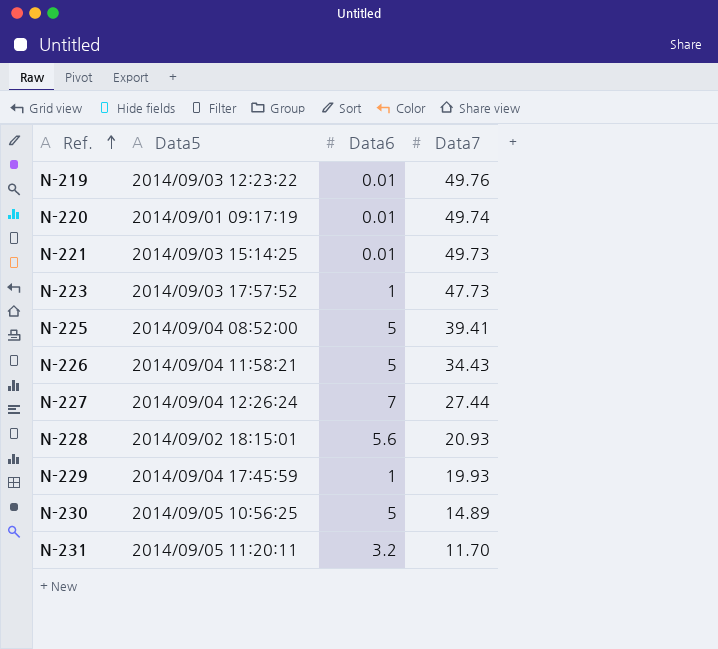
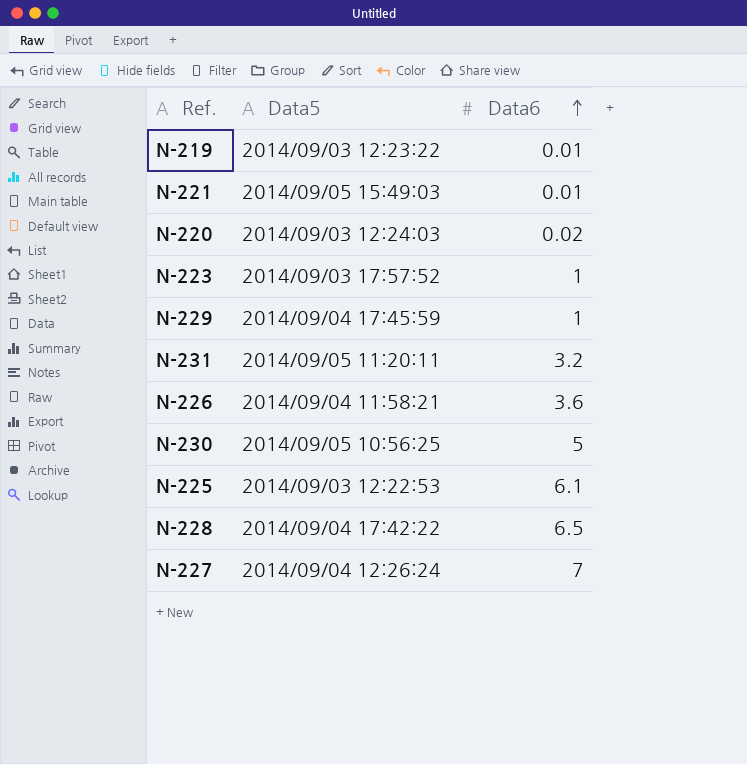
row order: Ref. ascending -> Data6 ascending
column Data7 | position: 4 -> none
N-221 | Data5: 2014/09/03 15:14:25 -> 2014/09/05 15:49:03
N-220 | Data5: 2014/09/01 09:17:19 -> 2014/09/03 12:24:03
N-220 | Data6: 0.01 -> 0.02
N-226 | Data6: 5 -> 3.6
N-225 | Data5: 2014/09/04 08:52:00 -> 2014/09/03 12:22:53
N-225 | Data6: 5 -> 6.1
N-228 | Data5: 2014/09/02 18:15:01 -> 2014/09/04 17:42:22
N-228 | Data6: 5.6 -> 6.5

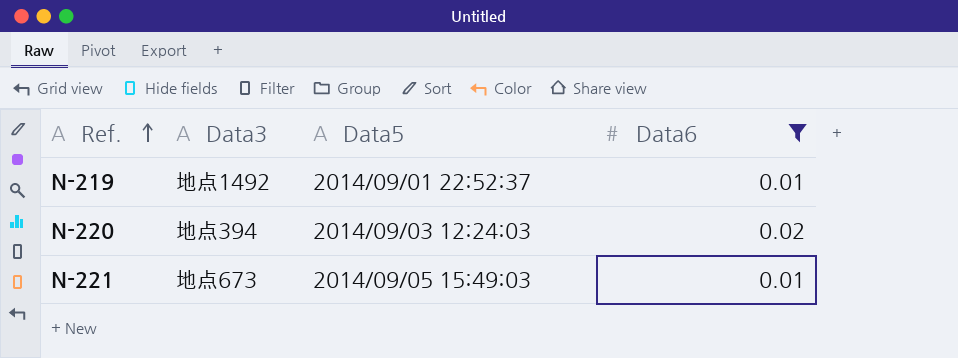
filter: none -> Data6 <= 0.02
row order: Data6 ascending -> Ref. ascending
column Data3 | position: none -> 2
N-219 | Data5: 2014/09/03 12:23:22 -> 2014/09/01 22:52:37

